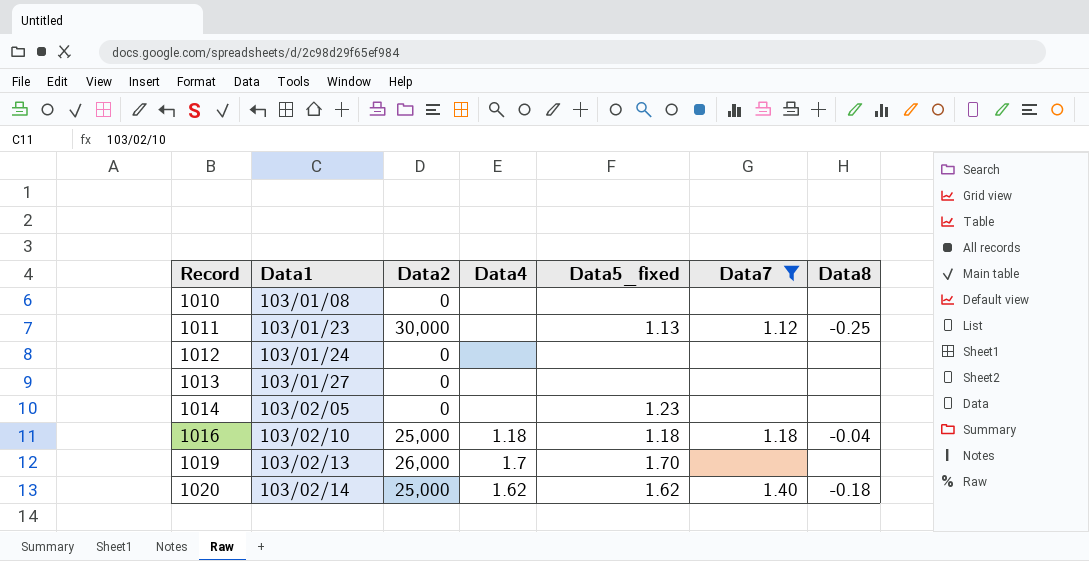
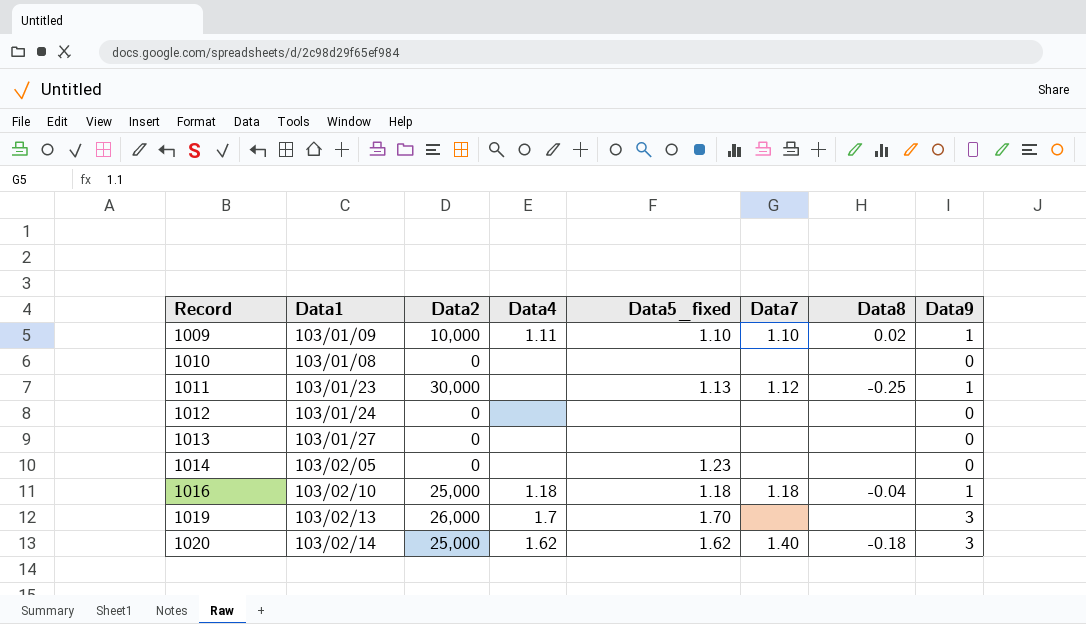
filter: Data7 != 1.10 -> none
column Data9 | position: none -> 8

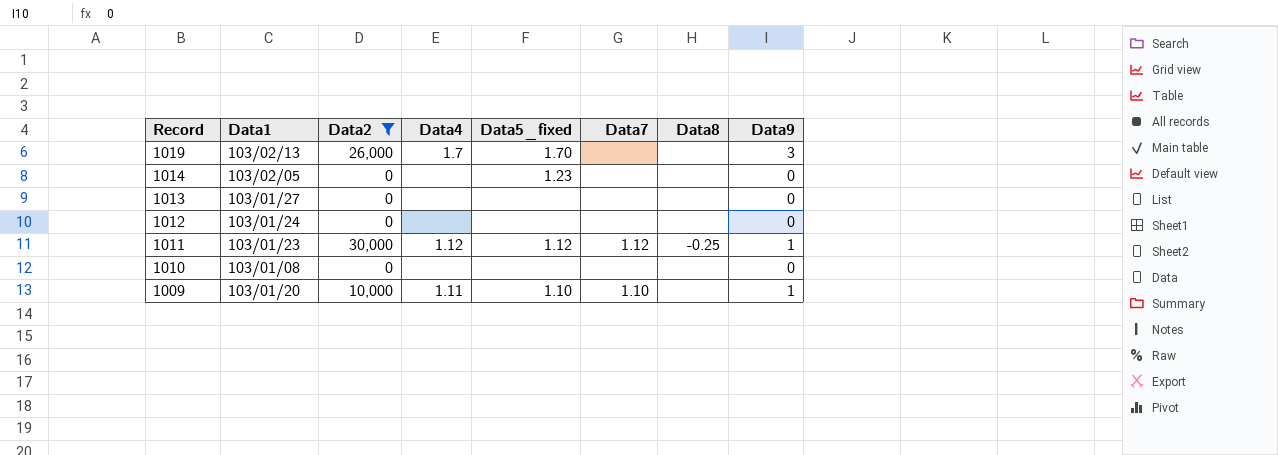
filter: none -> Data2 != 25,000
row order: Record ascending -> Record descending
1011 | Data4: none -> 1.12
1011 | Data5_fixed: 1.13 -> 1.12
1009 | Data1: 103/01/09 -> 103/01/20
1009 | Data8: 0.02 -> none

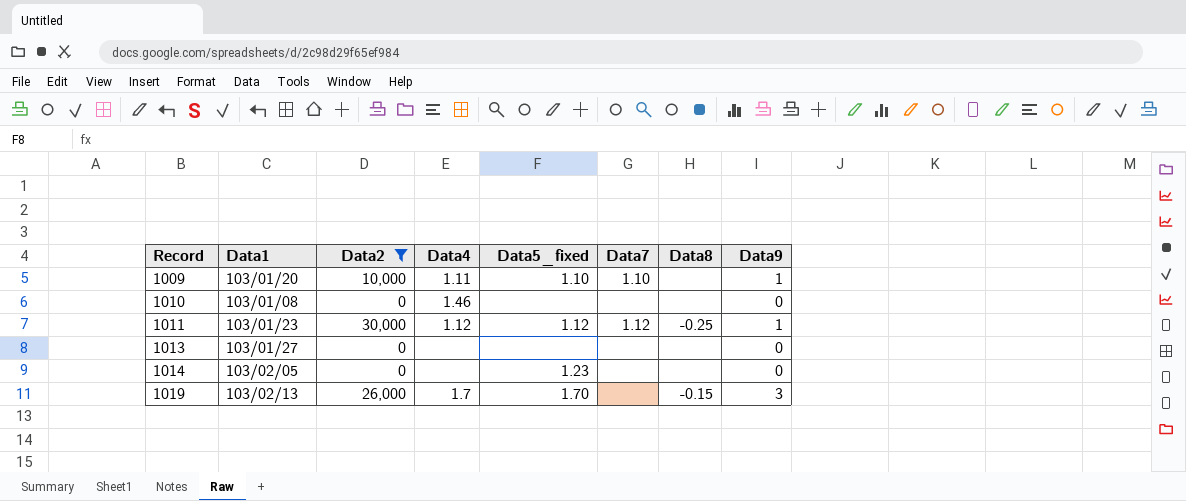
row order: Record descending -> Record ascending
row 1012: 103/01/24 | 0 | none | none | none | none | 0 -> none
1010 | Data4: none -> 1.46
1019 | Data8: none -> -0.15

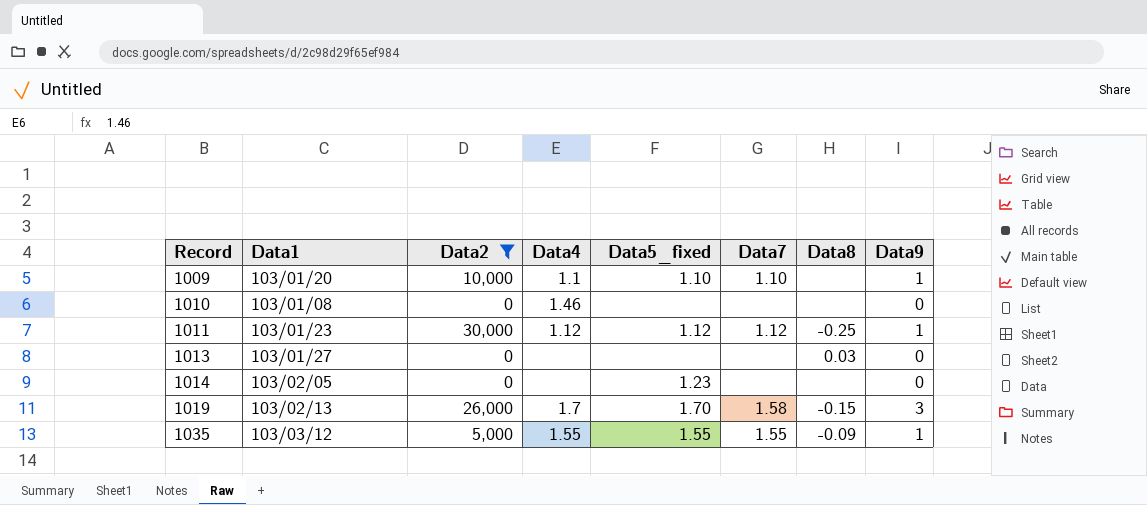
1009 | Data4: 1.11 -> 1.1
1013 | Data8: none -> 0.03
1019 | Data7: none -> 1.58
row 1035: none -> 103/03/12 | 5,000 | 1.55 | 1.55 | 1.55 | -0.09 | 1

